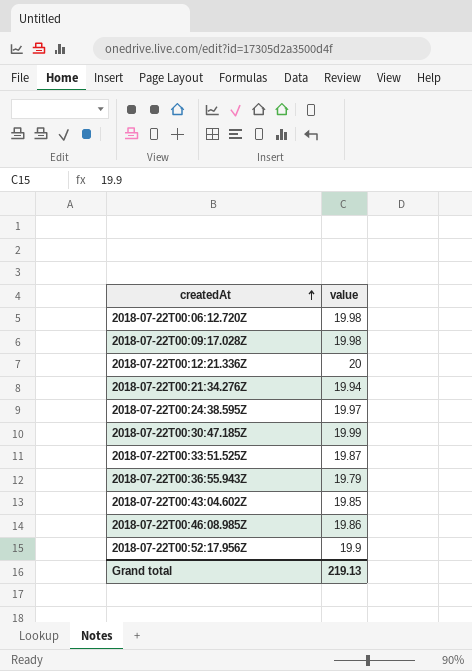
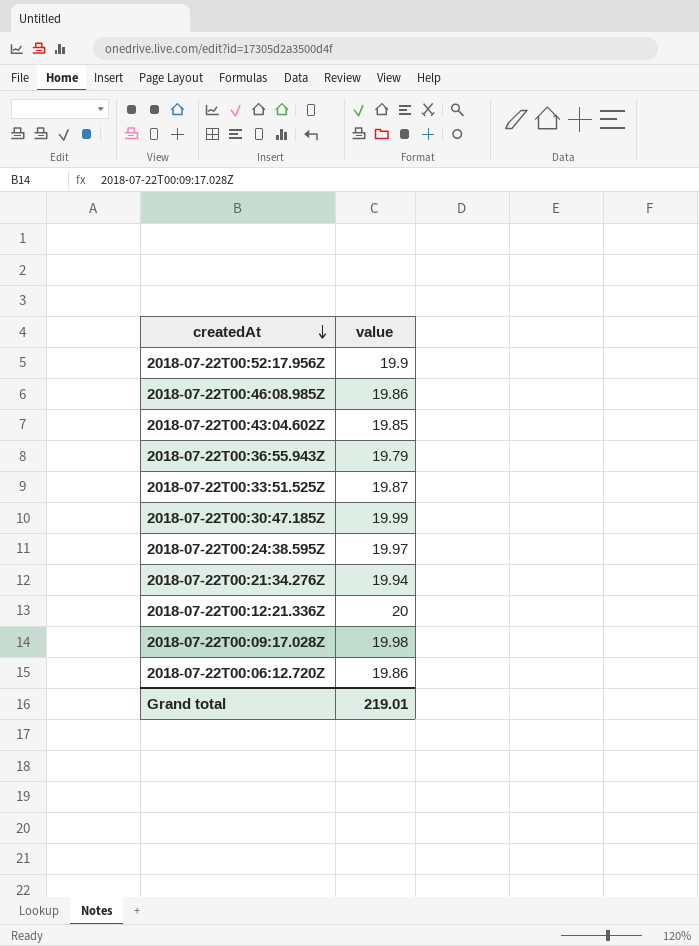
row order: createdAt ascending -> createdAt descending
2018-07-22T00:06:12.720Z | value: 19.98 -> 19.86
Grand total | value: 219.13 -> 219.01

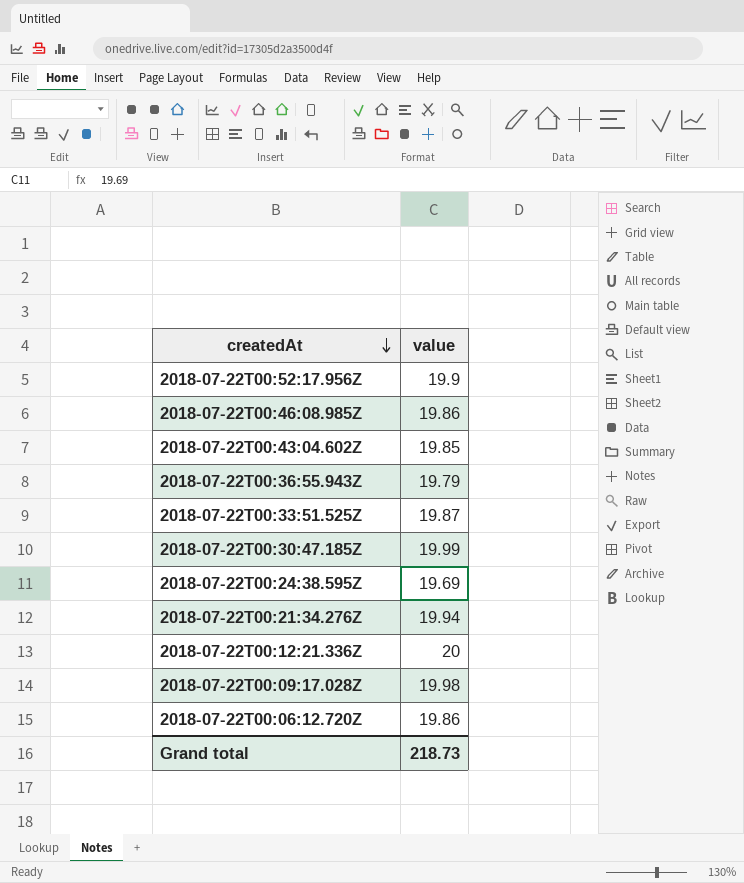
2018-07-22T00:24:38.595Z | value: 19.97 -> 19.69
Grand total | value: 219.01 -> 218.73

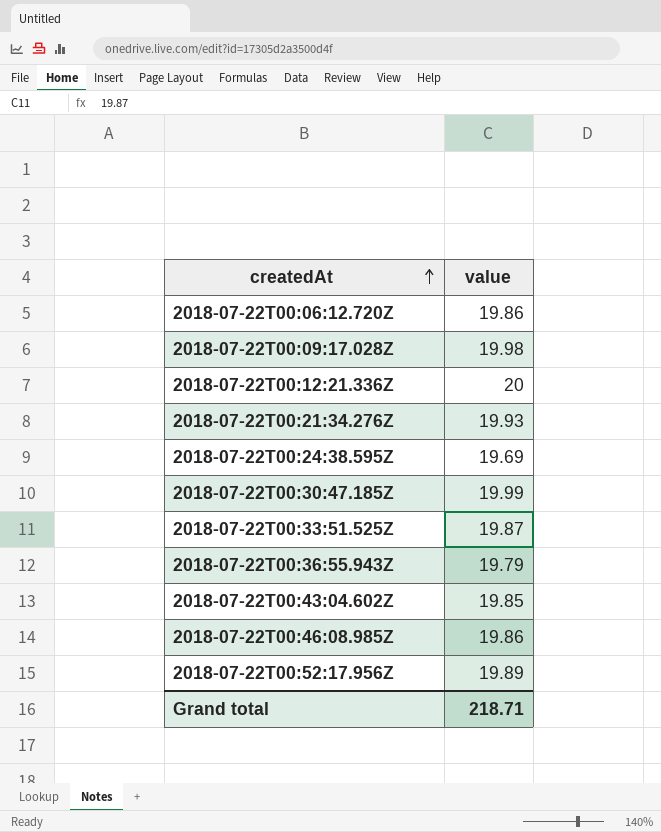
row order: createdAt descending -> createdAt ascending
2018-07-22T00:21:34.276Z | value: 19.94 -> 19.93
2018-07-22T00:52:17.956Z | value: 19.9 -> 19.89
Grand total | value: 218.73 -> 218.71

